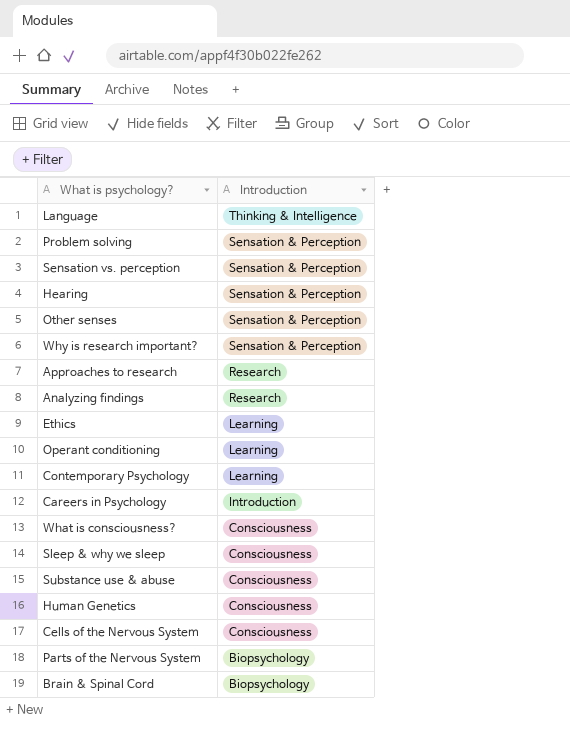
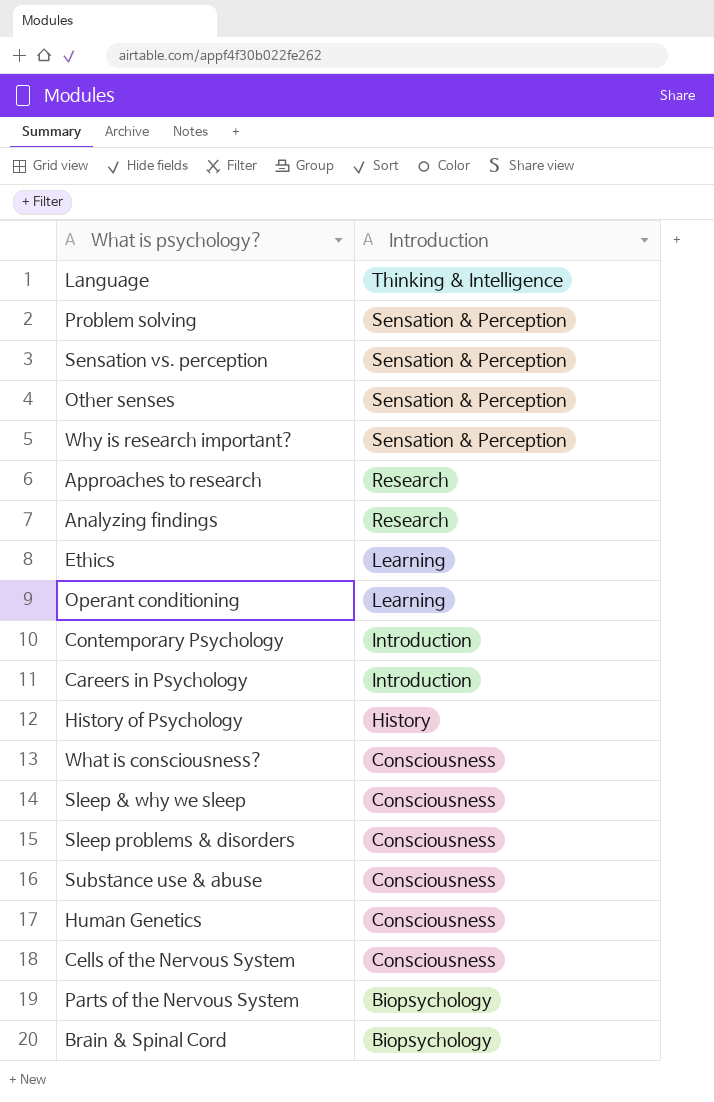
row Hearing: Sensation & Perception -> none
Contemporary Psychology | Introduction: Learning -> Introduction
row History of Psychology: none -> History
row Sleep problems & disorders: none -> Consciousness

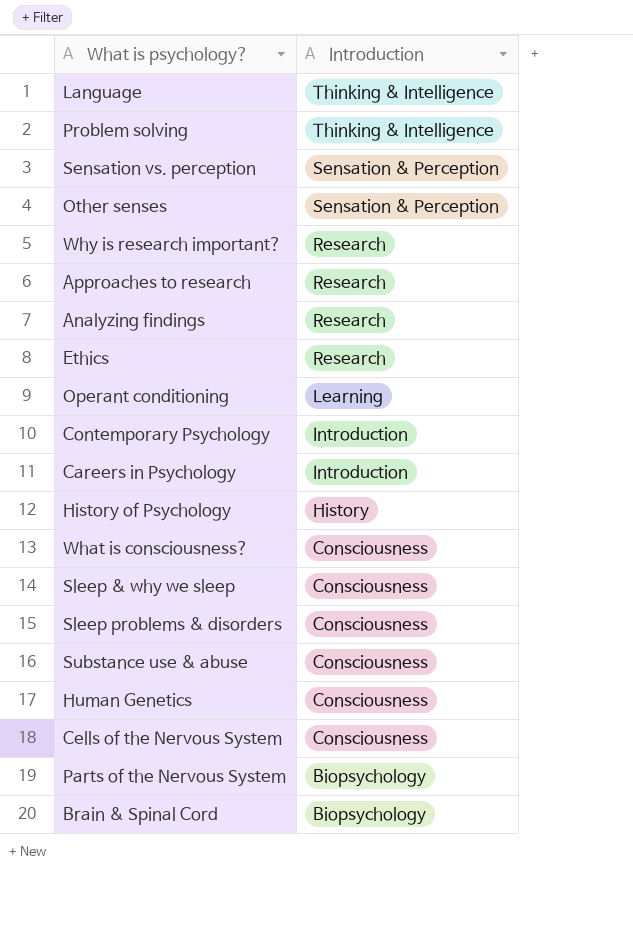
Problem solving | Introduction: Sensation & Perception -> Thinking & Intelligence
Why is research important? | Introduction: Sensation & Perception -> Research
Ethics | Introduction: Learning -> Research

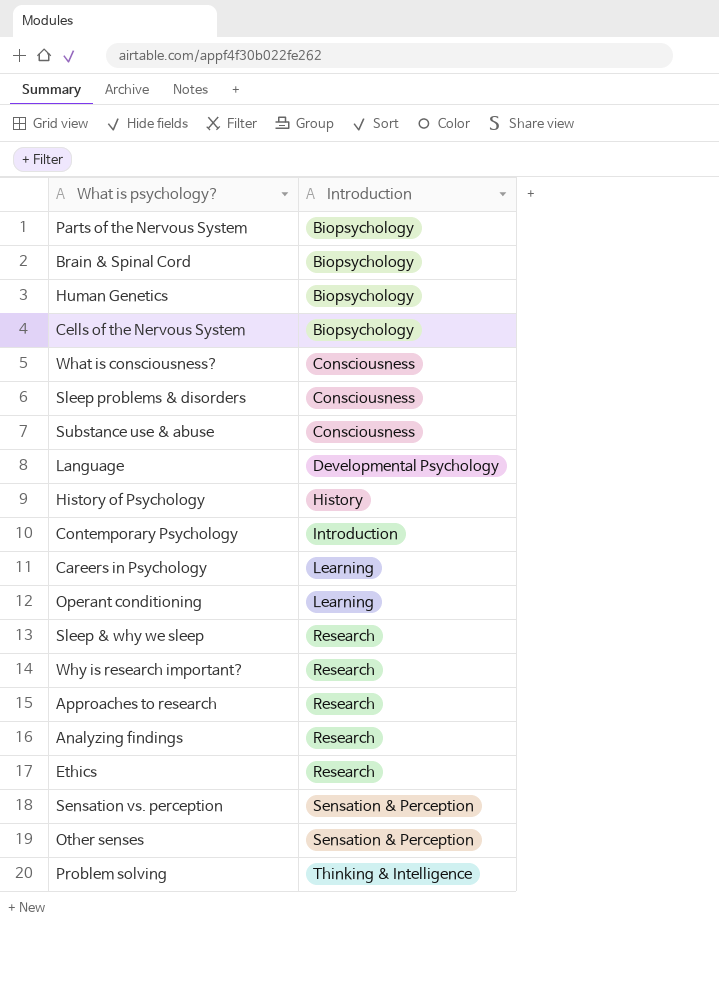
row order: Introduction descending -> Introduction ascending
Human Genetics | Introduction: Consciousness -> Biopsychology
Cells of the Nervous System | Introduction: Consciousness -> Biopsychology
Language | Introduction: Thinking & Intelligence -> Developmental Psychology
Careers in Psychology | Introduction: Introduction -> Learning
Sleep & why we sleep | Introduction: Consciousness -> Research

